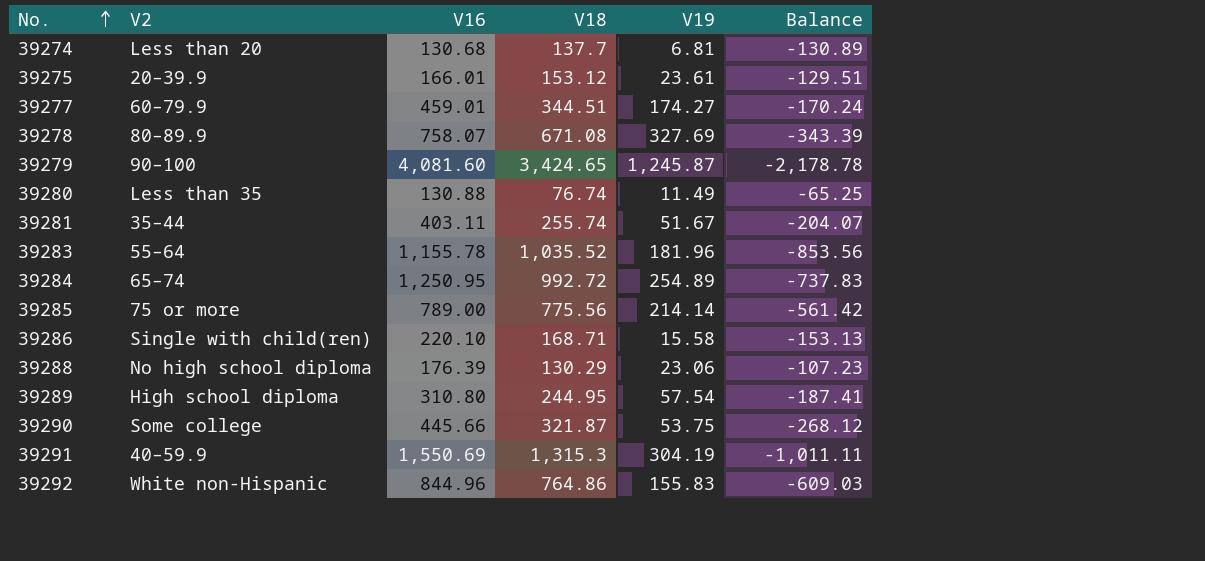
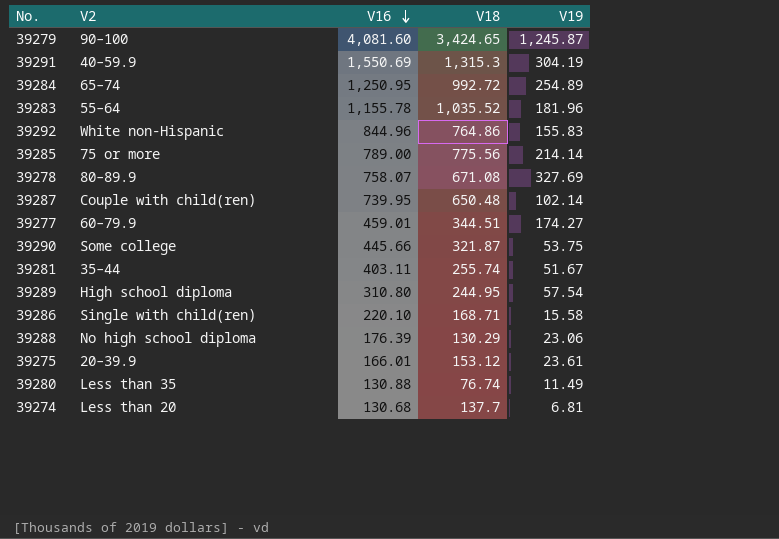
row order: No. ascending -> V16 descending
column Balance | formula: [V19] - [V18] -> none
row 39287: none -> Couple with child(ren) | 739.95 | 650.48 | 102.14

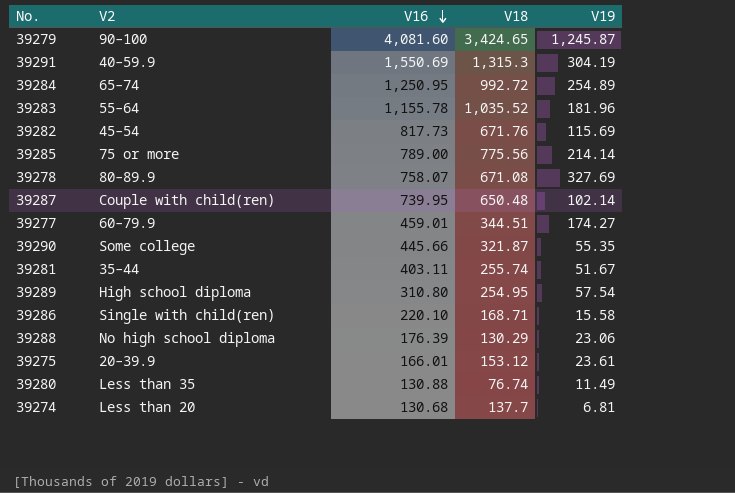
row 39292: White non-Hispanic | 844.96 | 764.86 | 155.83 -> none
row 39282: none -> 45–54 | 817.73 | 671.76 | 115.69
39290 | V19: 53.75 -> 55.35
39289 | V18: 244.95 -> 254.95

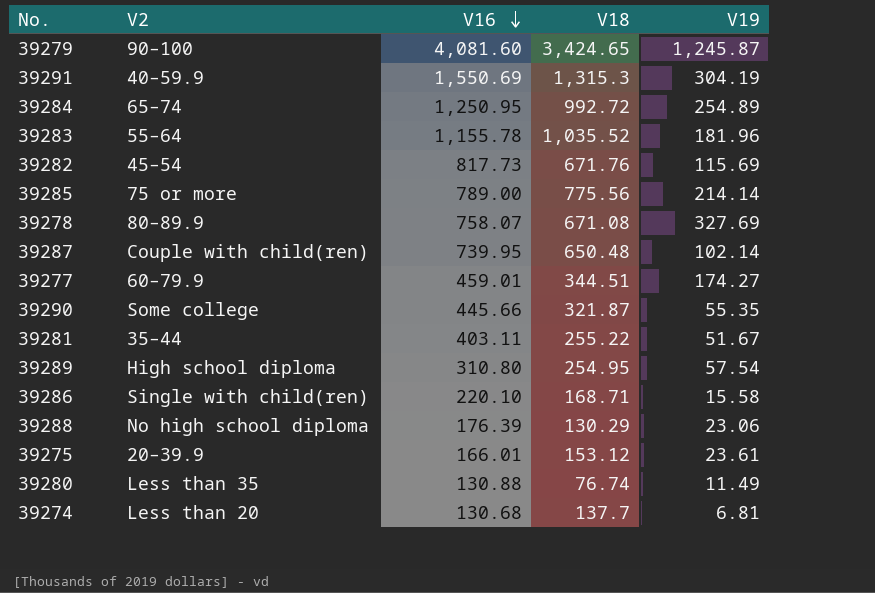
39281 | V18: 255.74 -> 255.22

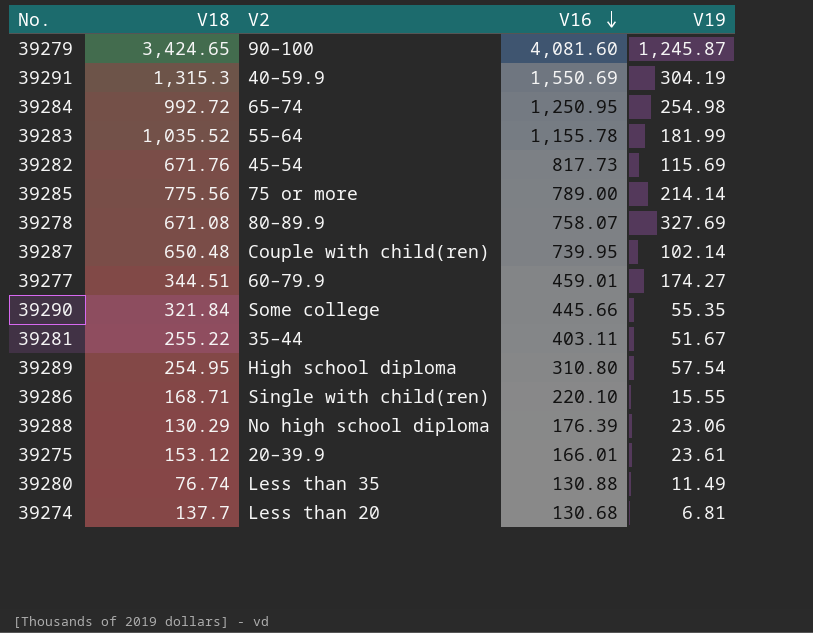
column V18 | position: 4 -> 2
39284 | V19: 254.89 -> 254.98
39283 | V19: 181.96 -> 181.99
39290 | V18: 321.87 -> 321.84
39286 | V19: 15.58 -> 15.55

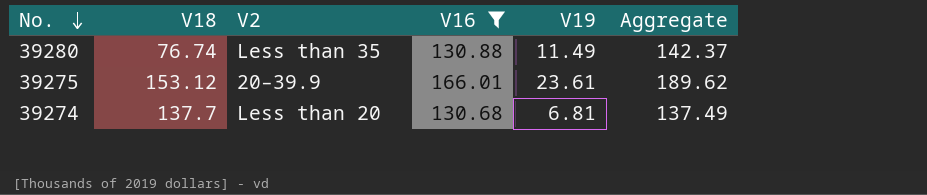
filter: none -> V16 <= 166.01
row order: V16 descending -> No. descending
column Aggregate | formula: none -> [V16] + [V19]

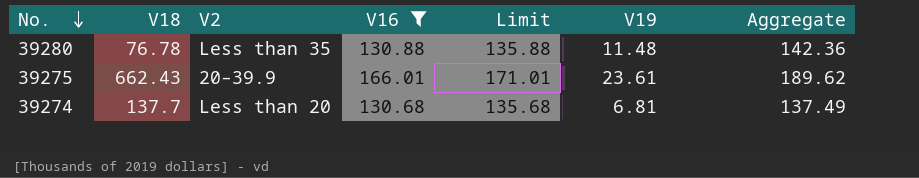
column Limit | formula: none -> [V16] + 5
39280 | V18: 76.74 -> 76.78
39280 | V19: 11.49 -> 11.48
39280 | Aggregate: 142.37 -> 142.36
39275 | V18: 153.12 -> 662.43

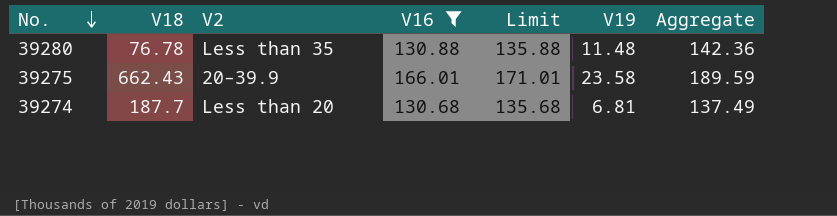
39275 | V19: 23.61 -> 23.58
39275 | Aggregate: 189.62 -> 189.59
39274 | V18: 137.7 -> 187.7

